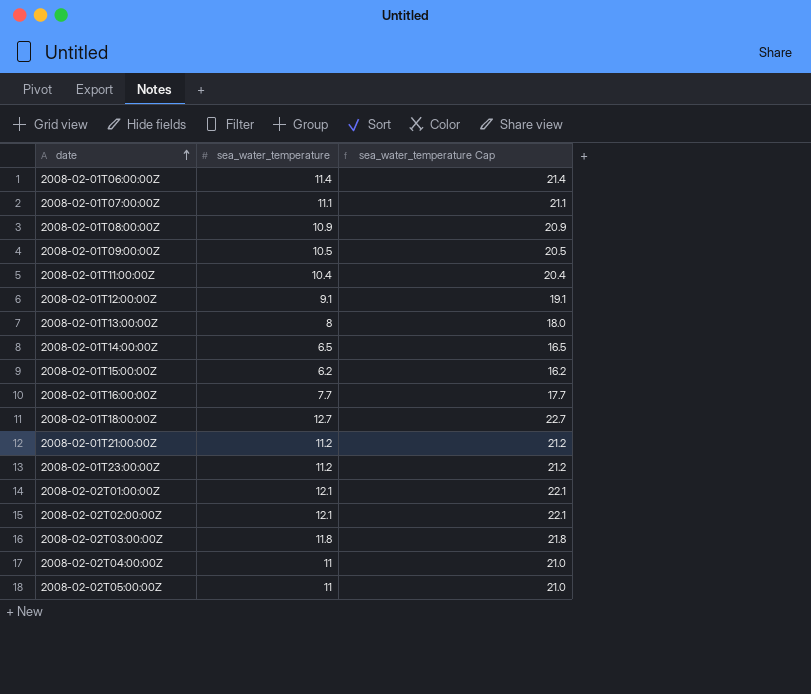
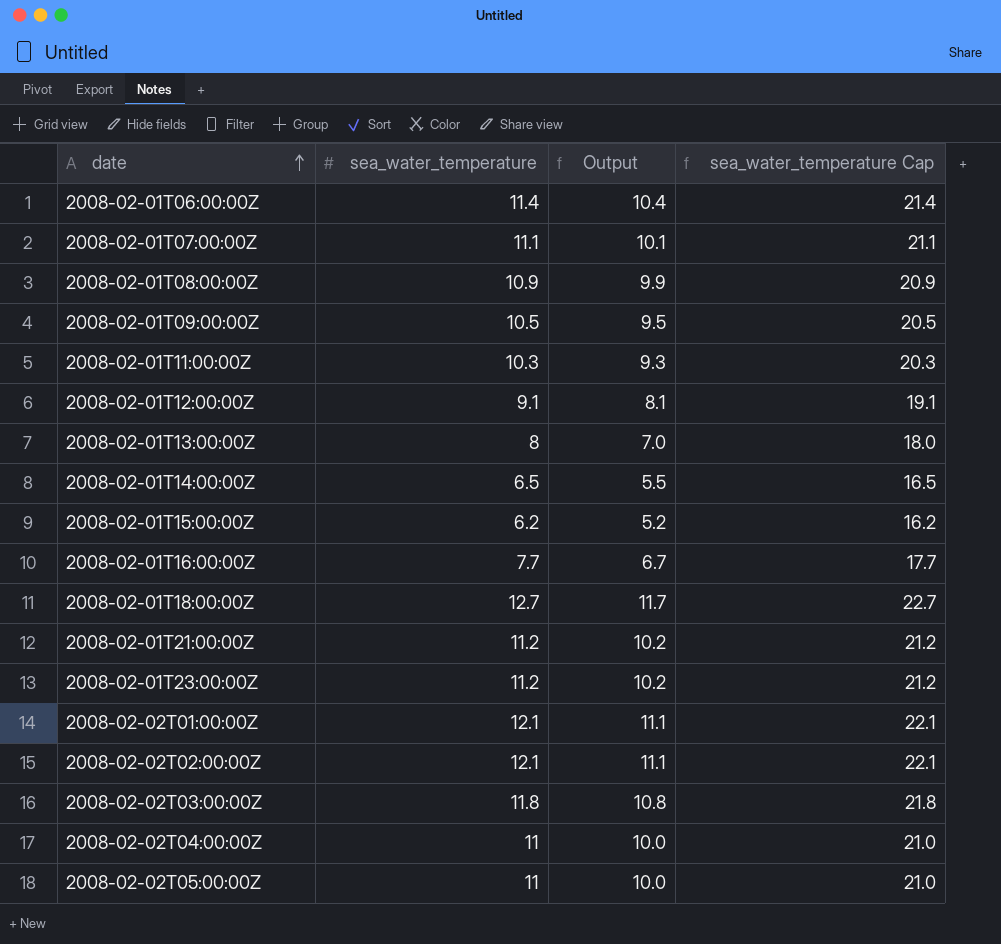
column Output | formula: none -> [sea_water_temperature] - 1
2008-02-01T11:00:00Z | sea_water_temperature: 10.4 -> 10.3
2008-02-01T11:00:00Z | sea_water_temperature Cap: 20.4 -> 20.3

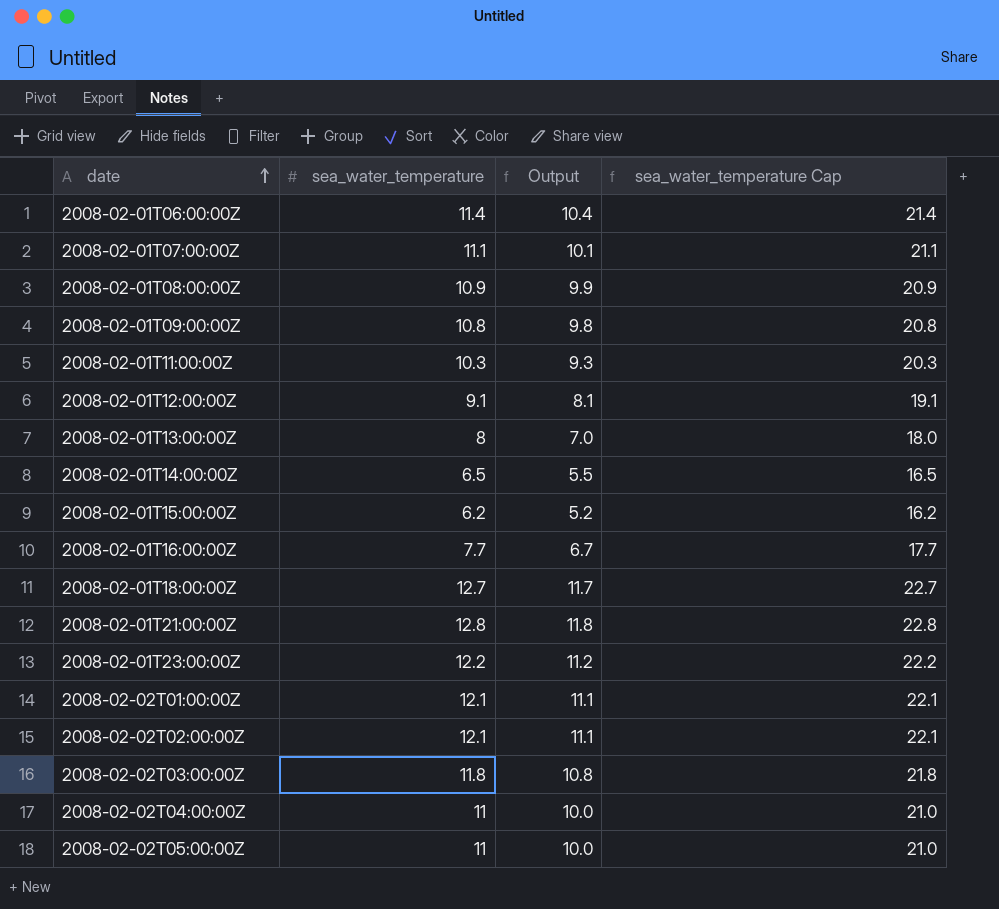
2008-02-01T09:00:00Z | sea_water_temperature: 10.5 -> 10.8
2008-02-01T09:00:00Z | Output: 9.5 -> 9.8
2008-02-01T09:00:00Z | sea_water_temperature Cap: 20.5 -> 20.8
2008-02-01T21:00:00Z | sea_water_temperature: 11.2 -> 12.8
2008-02-01T21:00:00Z | Output: 10.2 -> 11.8
2008-02-01T21:00:00Z | sea_water_temperature Cap: 21.2 -> 22.8
2008-02-01T23:00:00Z | sea_water_temperature: 11.2 -> 12.2
2008-02-01T23:00:00Z | Output: 10.2 -> 11.2
2008-02-01T23:00:00Z | sea_water_temperature Cap: 21.2 -> 22.2

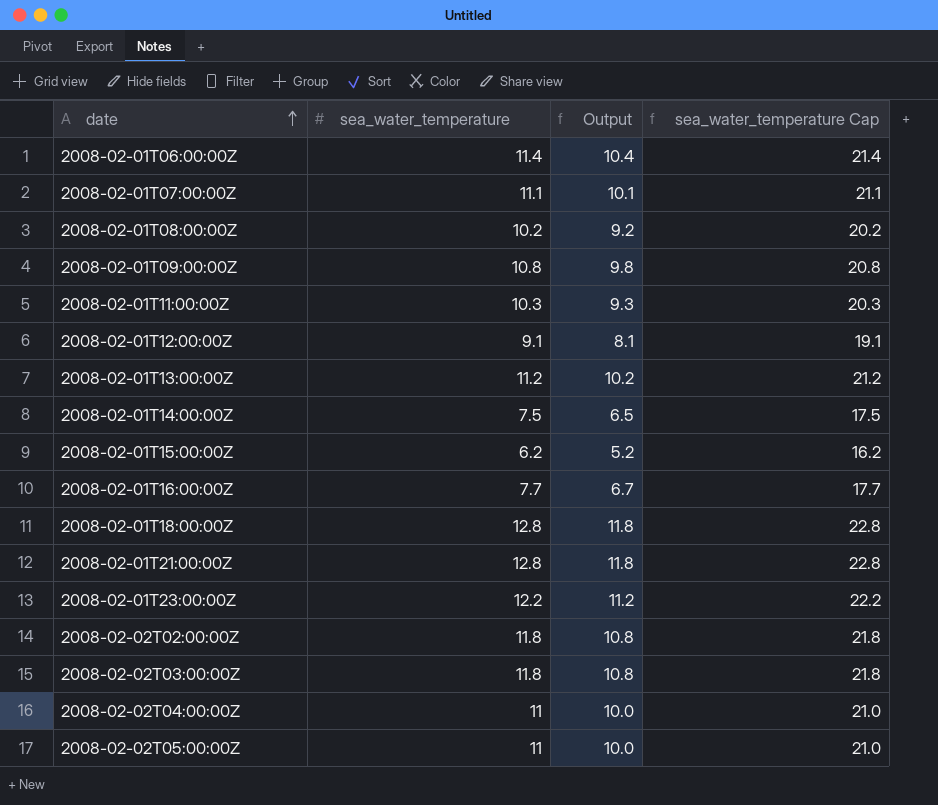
row 2008-02-02T01:00:00Z: 12.1 | 11.1 | 22.1 -> none
2008-02-01T08:00:00Z | sea_water_temperature: 10.9 -> 10.2
2008-02-01T08:00:00Z | Output: 9.9 -> 9.2
2008-02-01T08:00:00Z | sea_water_temperature Cap: 20.9 -> 20.2
2008-02-01T13:00:00Z | sea_water_temperature: 8 -> 11.2
2008-02-01T13:00:00Z | Output: 7.0 -> 10.2
2008-02-01T13:00:00Z | sea_water_temperature Cap: 18.0 -> 21.2
2008-02-01T14:00:00Z | sea_water_temperature: 6.5 -> 7.5
2008-02-01T14:00:00Z | Output: 5.5 -> 6.5
2008-02-01T14:00:00Z | sea_water_temperature Cap: 16.5 -> 17.5
2008-02-01T18:00:00Z | sea_water_temperature: 12.7 -> 12.8
2008-02-01T18:00:00Z | Output: 11.7 -> 11.8
2008-02-01T18:00:00Z | sea_water_temperature Cap: 22.7 -> 22.8
2008-02-02T02:00:00Z | sea_water_temperature: 12.1 -> 11.8
2008-02-02T02:00:00Z | Output: 11.1 -> 10.8
2008-02-02T02:00:00Z | sea_water_temperature Cap: 22.1 -> 21.8

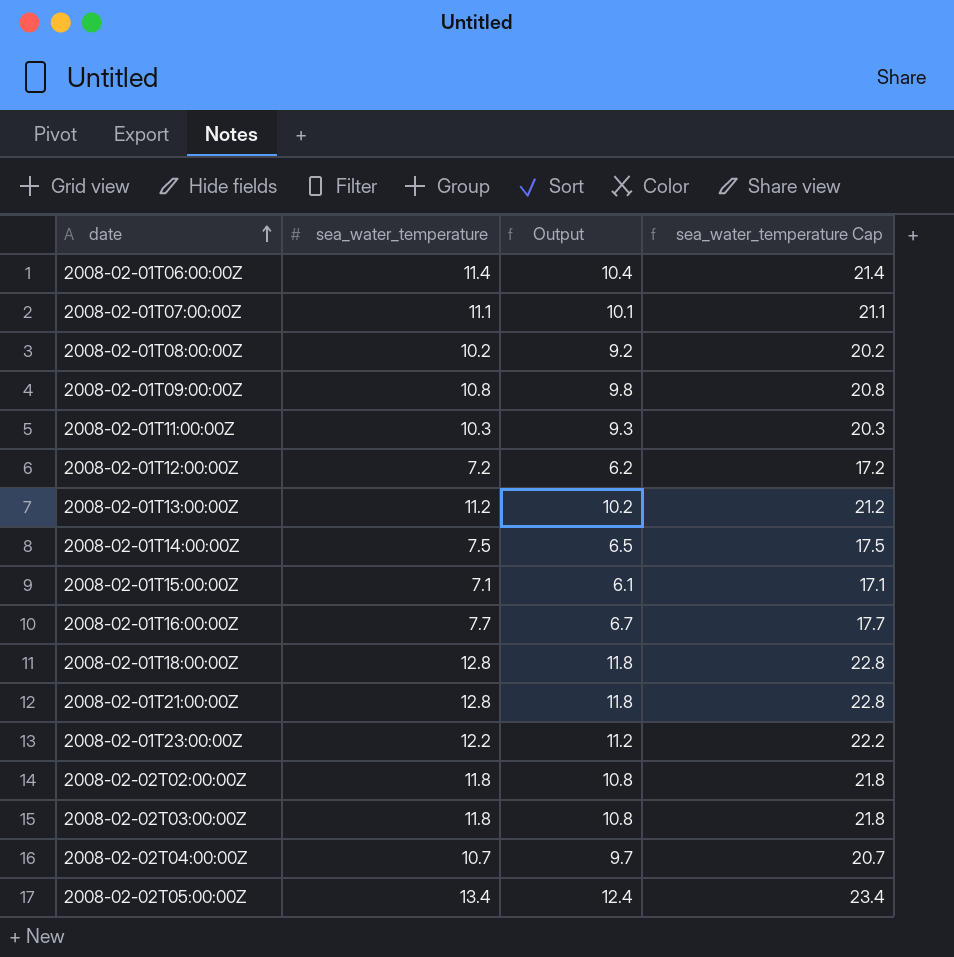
2008-02-01T12:00:00Z | sea_water_temperature: 9.1 -> 7.2
2008-02-01T12:00:00Z | Output: 8.1 -> 6.2
2008-02-01T12:00:00Z | sea_water_temperature Cap: 19.1 -> 17.2
2008-02-01T15:00:00Z | sea_water_temperature: 6.2 -> 7.1
2008-02-01T15:00:00Z | Output: 5.2 -> 6.1
2008-02-01T15:00:00Z | sea_water_temperature Cap: 16.2 -> 17.1
2008-02-02T04:00:00Z | sea_water_temperature: 11 -> 10.7
2008-02-02T04:00:00Z | Output: 10.0 -> 9.7
2008-02-02T04:00:00Z | sea_water_temperature Cap: 21.0 -> 20.7
2008-02-02T05:00:00Z | sea_water_temperature: 11 -> 13.4
2008-02-02T05:00:00Z | Output: 10.0 -> 12.4
2008-02-02T05:00:00Z | sea_water_temperature Cap: 21.0 -> 23.4

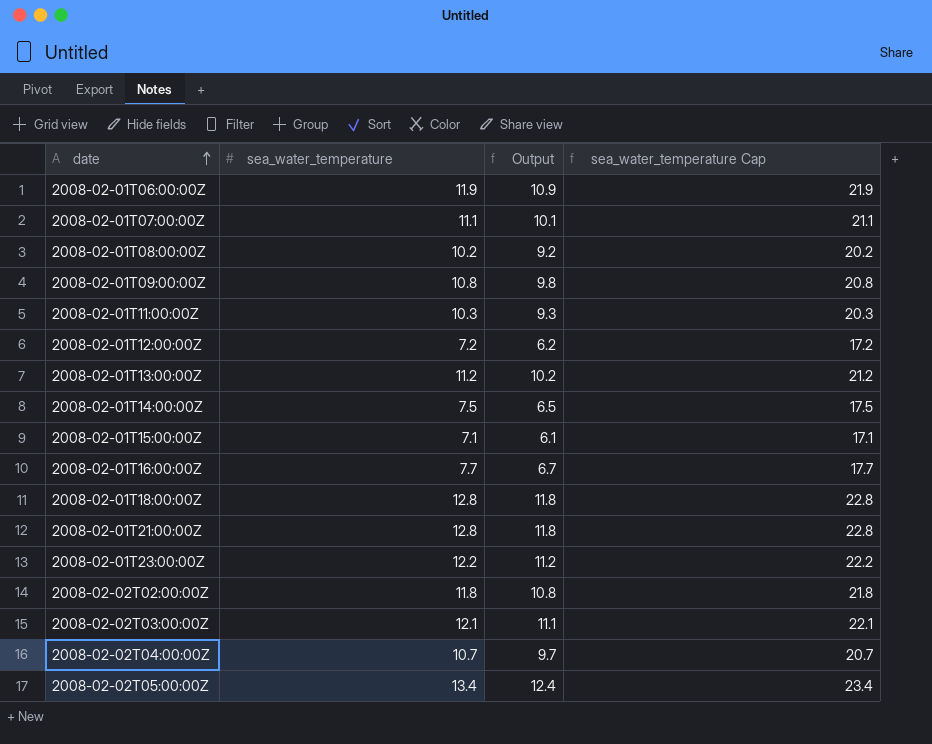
2008-02-01T06:00:00Z | sea_water_temperature: 11.4 -> 11.9
2008-02-01T06:00:00Z | Output: 10.4 -> 10.9
2008-02-01T06:00:00Z | sea_water_temperature Cap: 21.4 -> 21.9
2008-02-02T03:00:00Z | sea_water_temperature: 11.8 -> 12.1
2008-02-02T03:00:00Z | Output: 10.8 -> 11.1
2008-02-02T03:00:00Z | sea_water_temperature Cap: 21.8 -> 22.1

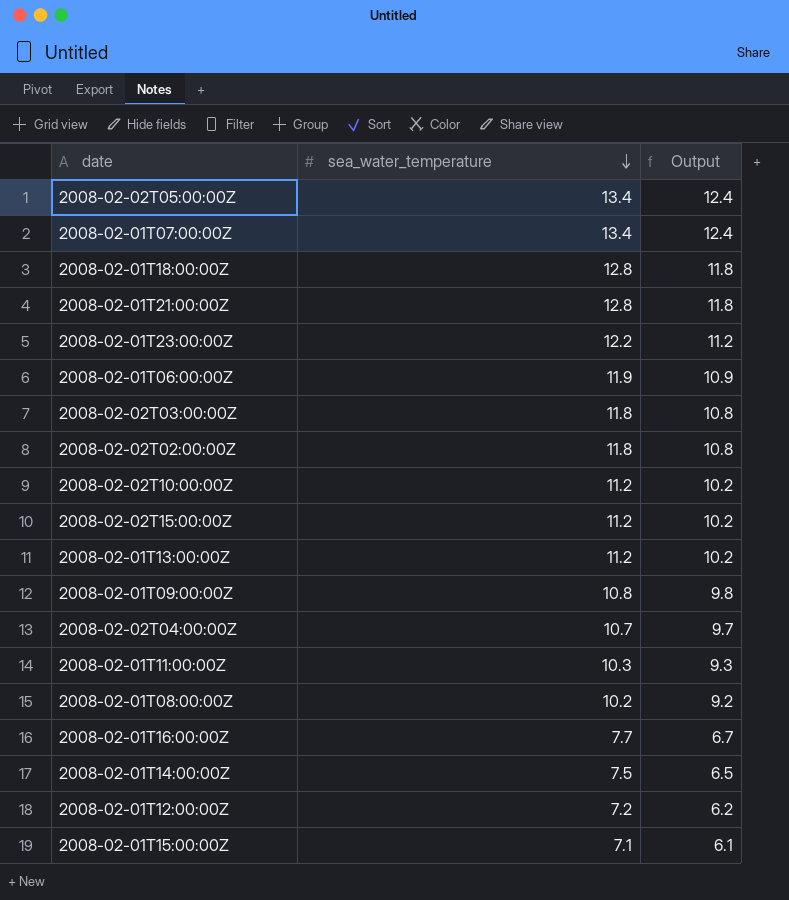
row order: date ascending -> sea_water_temperature descending
column sea_water_temperature Cap | formula: [sea_water_temperature] + 10 -> none
2008-02-01T07:00:00Z | sea_water_temperature: 11.1 -> 13.4
2008-02-01T07:00:00Z | Output: 10.1 -> 12.4
2008-02-02T03:00:00Z | sea_water_temperature: 12.1 -> 11.8
2008-02-02T03:00:00Z | Output: 11.1 -> 10.8
row 2008-02-02T10:00:00Z: none -> 11.2 | 10.2
row 2008-02-02T15:00:00Z: none -> 11.2 | 10.2

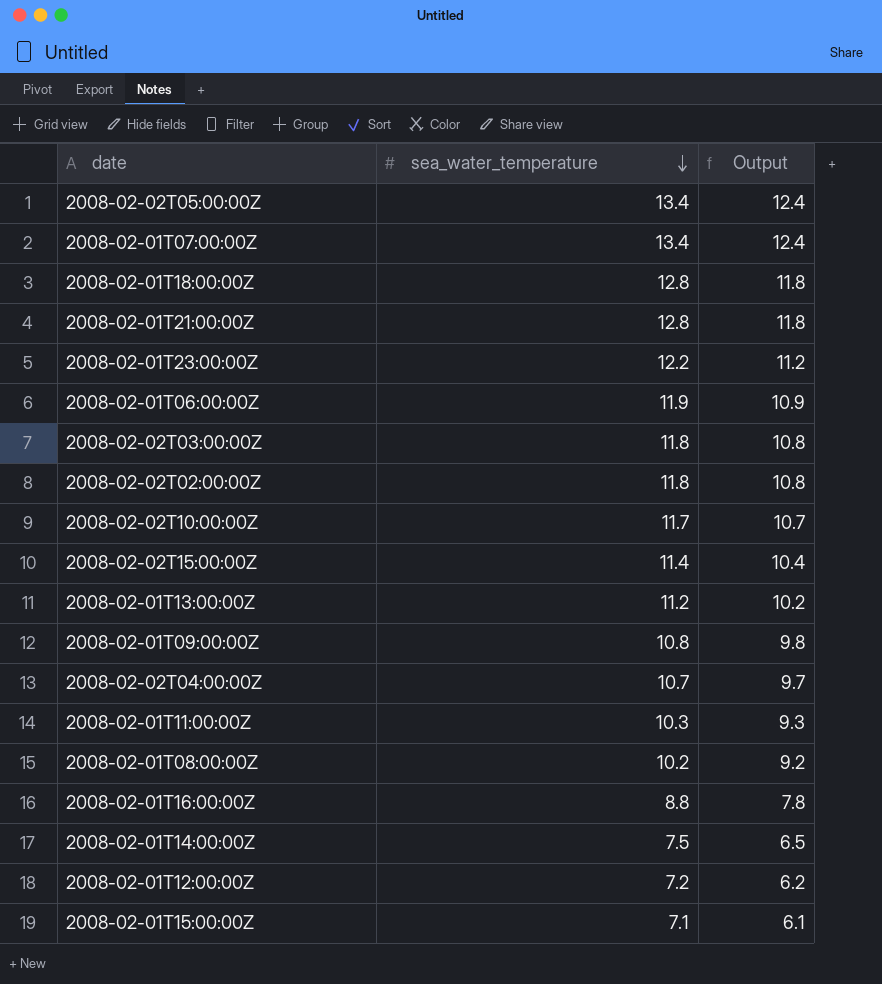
2008-02-02T10:00:00Z | sea_water_temperature: 11.2 -> 11.7
2008-02-02T10:00:00Z | Output: 10.2 -> 10.7
2008-02-02T15:00:00Z | sea_water_temperature: 11.2 -> 11.4
2008-02-02T15:00:00Z | Output: 10.2 -> 10.4
2008-02-01T16:00:00Z | sea_water_temperature: 7.7 -> 8.8
2008-02-01T16:00:00Z | Output: 6.7 -> 7.8

